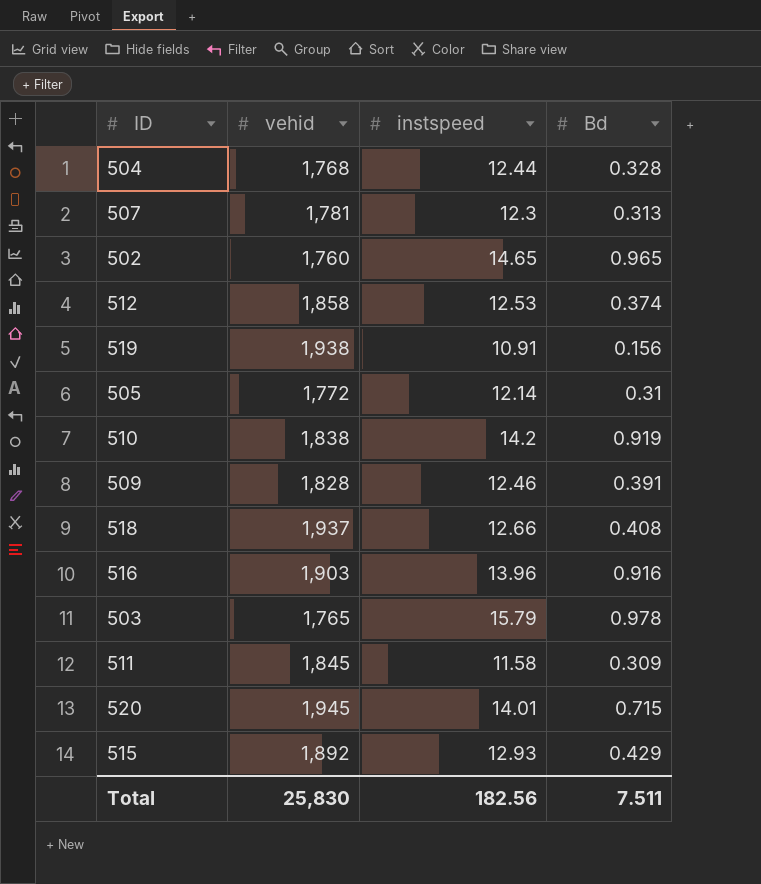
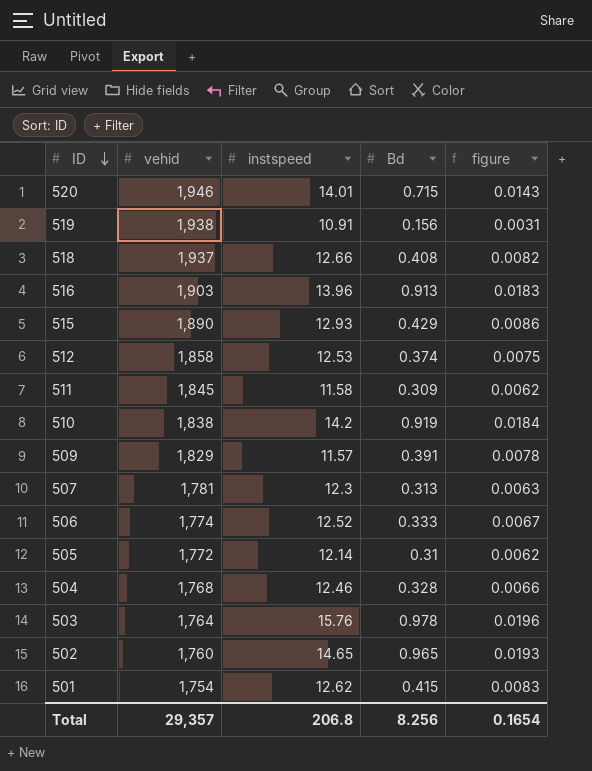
row order: none -> ID descending
column figure | formula: none -> [Bd] * 0.02
520 | vehid: 1,945 -> 1,946
516 | Bd: 0.916 -> 0.913
515 | vehid: 1,892 -> 1,890
509 | vehid: 1,828 -> 1,829
509 | instspeed: 12.46 -> 11.57
row 506: none -> 1,774 | 12.52 | 0.333 | 0.0067
504 | instspeed: 12.44 -> 12.46
503 | vehid: 1,765 -> 1,764
503 | instspeed: 15.79 -> 15.76
row 501: none -> 1,754 | 12.62 | 0.415 | 0.0083
Total | vehid: 25,830 -> 29,357
Total | instspeed: 182.56 -> 206.8
Total | Bd: 7.511 -> 8.256

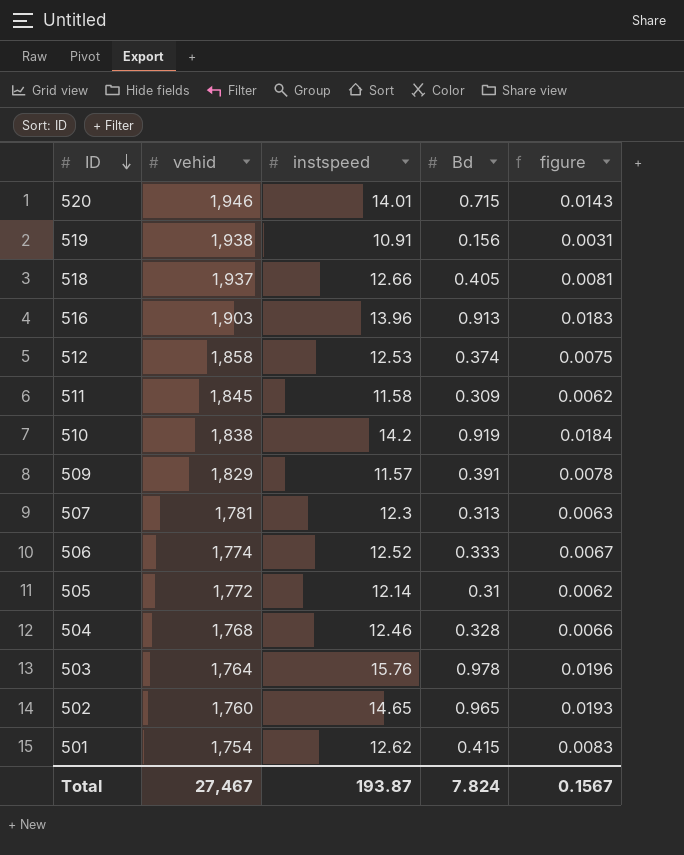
row 515: 1,890 | 12.93 | 0.429 | 0.0086 -> none
518 | Bd: 0.408 -> 0.405
518 | figure: 0.0082 -> 0.0081
Total | vehid: 29,357 -> 27,467
Total | instspeed: 206.8 -> 193.87
Total | Bd: 8.256 -> 7.824
Total | figure: 0.1654 -> 0.1567

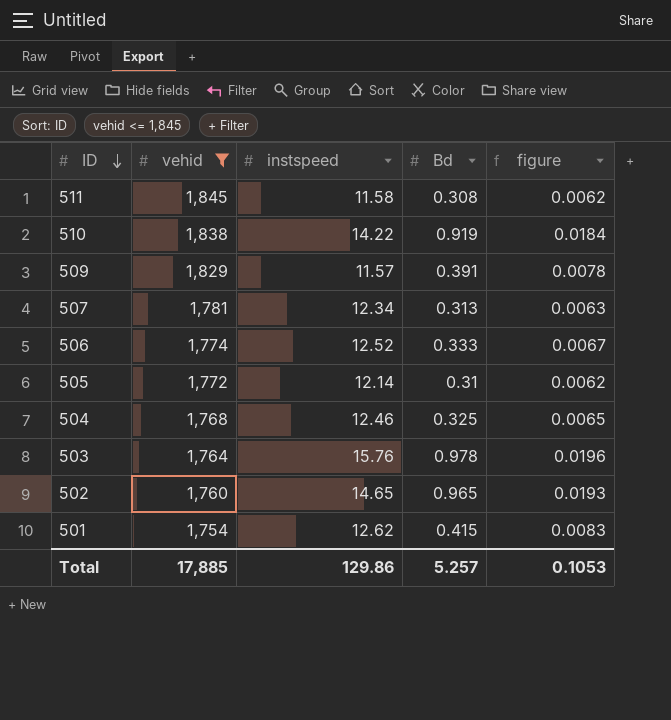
filter: none -> vehid <= 1,845
511 | Bd: 0.309 -> 0.308
510 | instspeed: 14.2 -> 14.22
507 | instspeed: 12.3 -> 12.34
504 | Bd: 0.328 -> 0.325
504 | figure: 0.0066 -> 0.0065
Total | vehid: 27,467 -> 17,885
Total | instspeed: 193.87 -> 129.86
Total | Bd: 7.824 -> 5.257
Total | figure: 0.1567 -> 0.1053

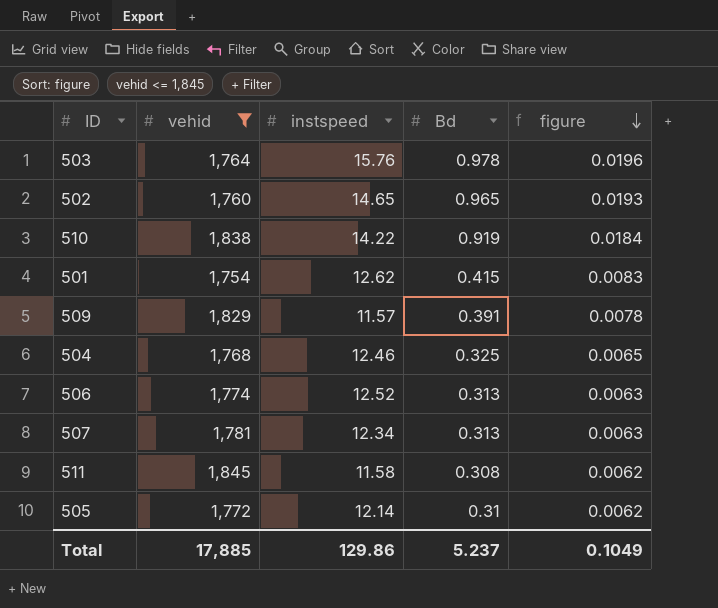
row order: ID descending -> figure descending
506 | Bd: 0.333 -> 0.313
506 | figure: 0.0067 -> 0.0063
Total | Bd: 5.257 -> 5.237
Total | figure: 0.1053 -> 0.1049

